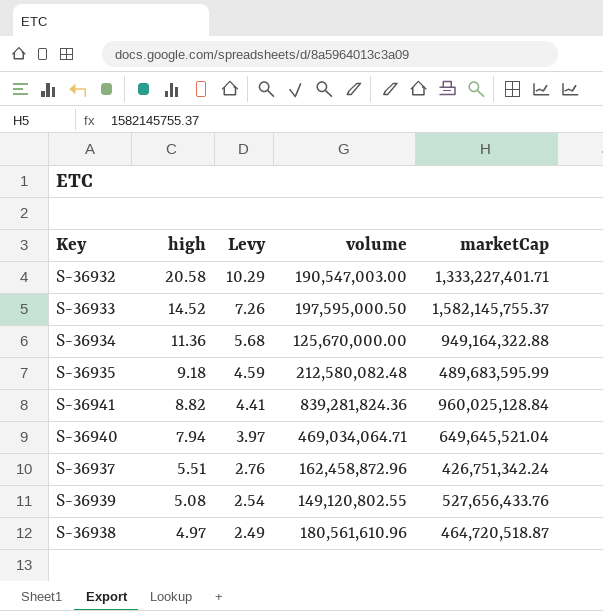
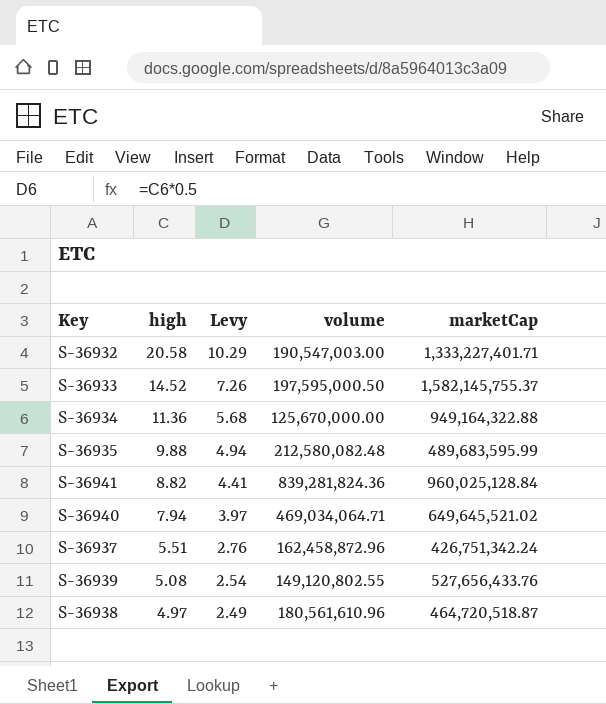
S-36935 | high: 9.18 -> 9.88
S-36935 | Levy: 4.59 -> 4.94
S-36940 | marketCap: 649,645,521.04 -> 649,645,521.02

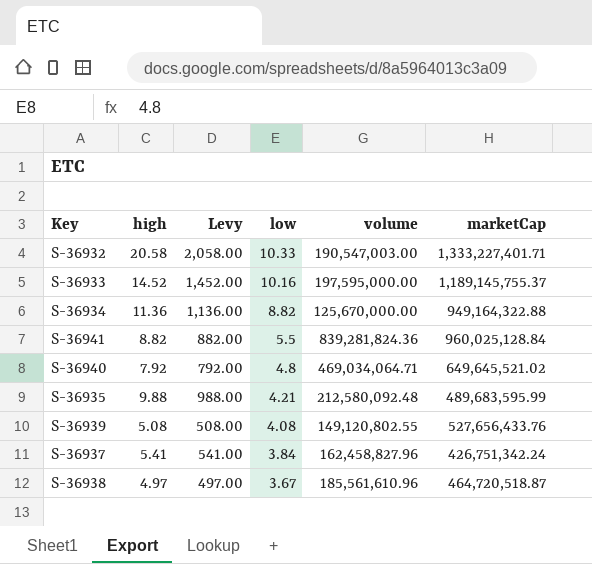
row order: high descending -> low descending
column Levy | formula: [high] * 0.5 -> [high] * 100
column low | position: none -> 4
S-36933 | volume: 197,595,000.50 -> 197,595,000.00
S-36933 | marketCap: 1,582,145,755.37 -> 1,189,145,755.37
S-36940 | high: 7.94 -> 7.92
S-36935 | volume: 212,580,082.48 -> 212,580,092.48
S-36937 | high: 5.51 -> 5.41
S-36937 | volume: 162,458,872.96 -> 162,458,827.96
S-36938 | volume: 180,561,610.96 -> 185,561,610.96

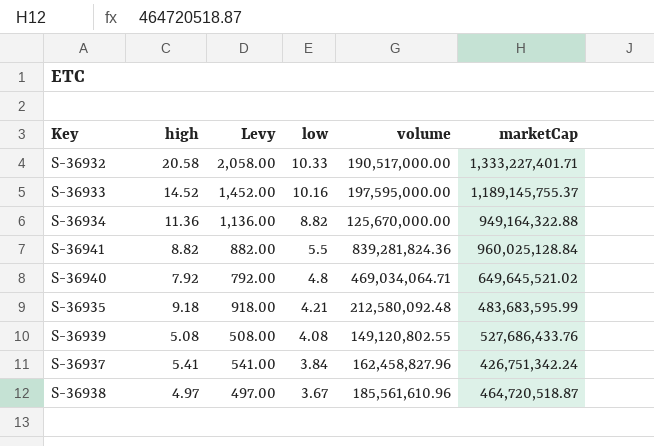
S-36932 | volume: 190,547,003.00 -> 190,517,000.00
S-36935 | high: 9.88 -> 9.18
S-36935 | Levy: 988.00 -> 918.00
S-36935 | marketCap: 489,683,595.99 -> 483,683,595.99
S-36939 | marketCap: 527,656,433.76 -> 527,686,433.76

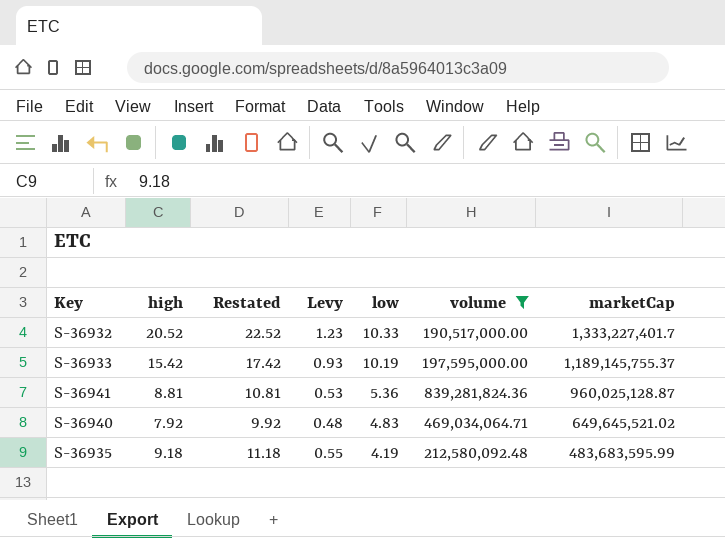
filter: none -> volume >= 190,517,000.00
column Restated | formula: none -> [high] + 2
column Levy | formula: [high] * 100 -> [high] * 0.06
S-36932 | high: 20.58 -> 20.52
S-36932 | marketCap: 1,333,227,401.71 -> 1,333,227,401.7
S-36933 | high: 14.52 -> 15.42
S-36933 | low: 10.16 -> 10.19
S-36941 | high: 8.82 -> 8.81
S-36941 | low: 5.5 -> 5.36
S-36941 | marketCap: 960,025,128.84 -> 960,025,128.87
S-36940 | low: 4.8 -> 4.83
S-36935 | low: 4.21 -> 4.19

